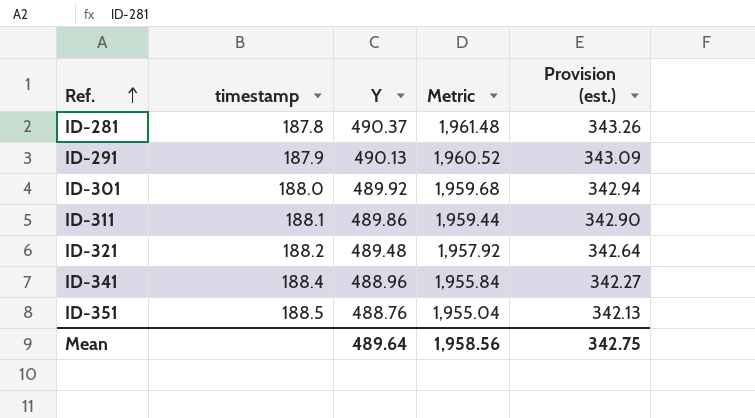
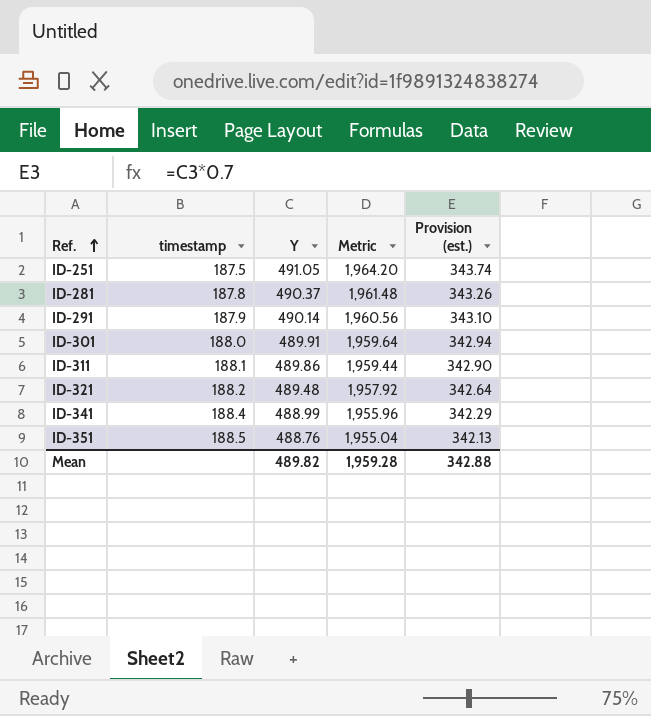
row ID-251: none -> 187.5 | 491.05 | 1,964.20 | 343.74
ID-291 | Y: 490.13 -> 490.14
ID-291 | Metric: 1,960.52 -> 1,960.56
ID-291 | Provision (est.): 343.09 -> 343.10
ID-301 | Y: 489.92 -> 489.91
ID-301 | Metric: 1,959.68 -> 1,959.64
ID-341 | Y: 488.96 -> 488.99
ID-341 | Metric: 1,955.84 -> 1,955.96
ID-341 | Provision (est.): 342.27 -> 342.29
Mean | Y: 489.64 -> 489.82
Mean | Metric: 1,958.56 -> 1,959.28
Mean | Provision (est.): 342.75 -> 342.88

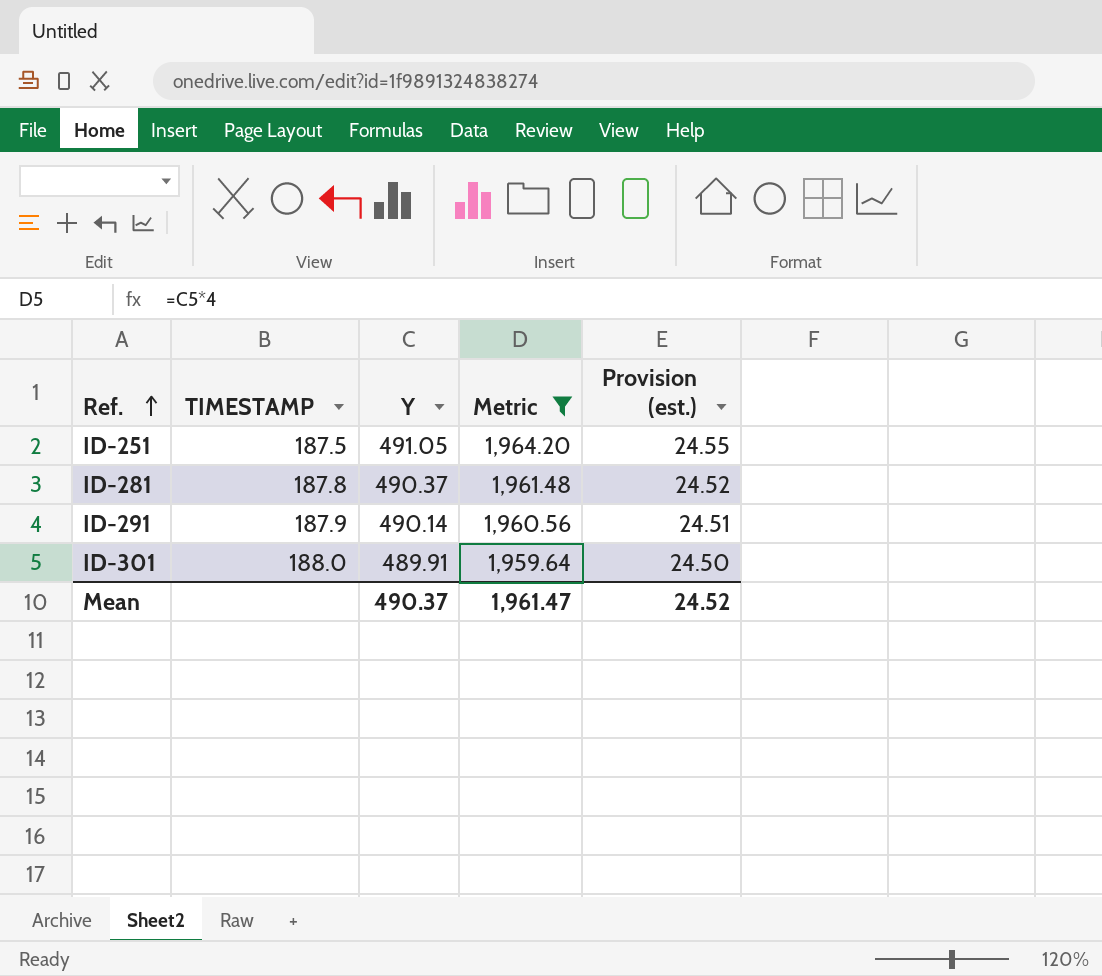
filter: none -> Metric >= 1,959.64
column name: timestamp -> TIMESTAMP
column Provision (est.) | formula: [Y] * 0.7 -> [Y] * 0.05
Mean | Y: 489.82 -> 490.37
Mean | Metric: 1,959.28 -> 1,961.47
Mean | Provision (est.): 342.88 -> 24.52

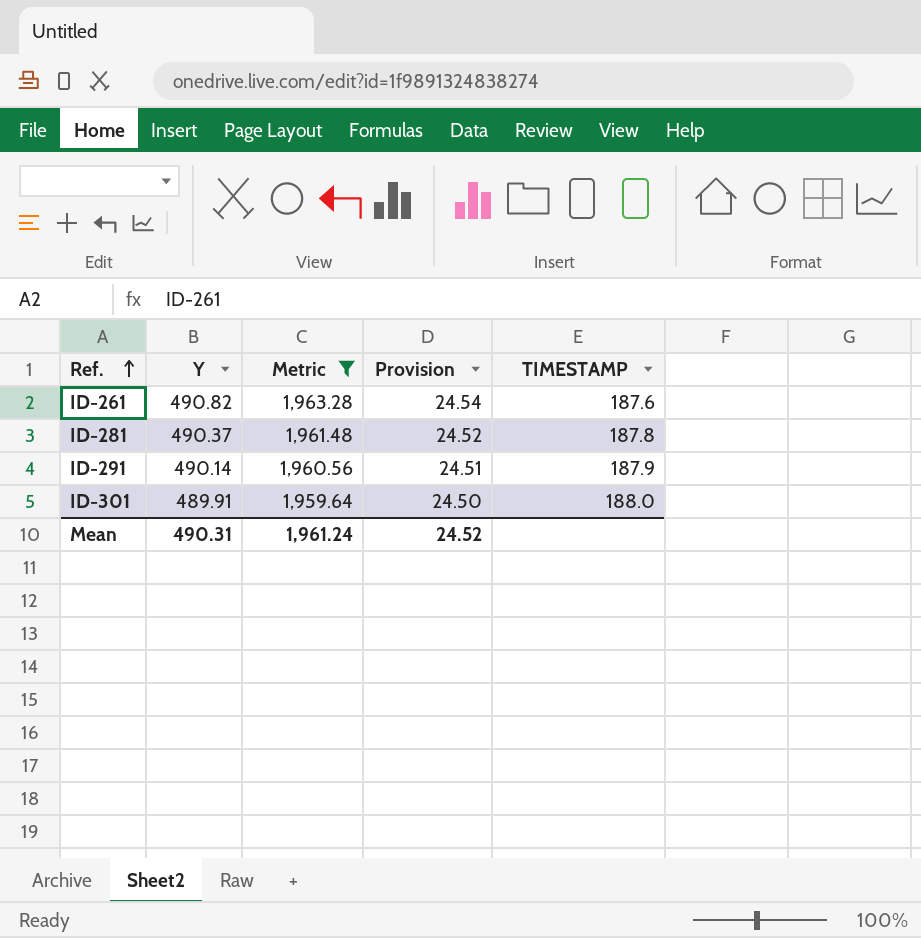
column name: Provision (est.) -> Provision
column TIMESTAMP | position: 2 -> 5
row ID-251: 187.5 | 491.05 | 1,964.20 | 24.55 -> none
row ID-261: none -> 490.82 | 1,963.28 | 24.54 | 187.6
Mean | Y: 490.37 -> 490.31
Mean | Metric: 1,961.47 -> 1,961.24

